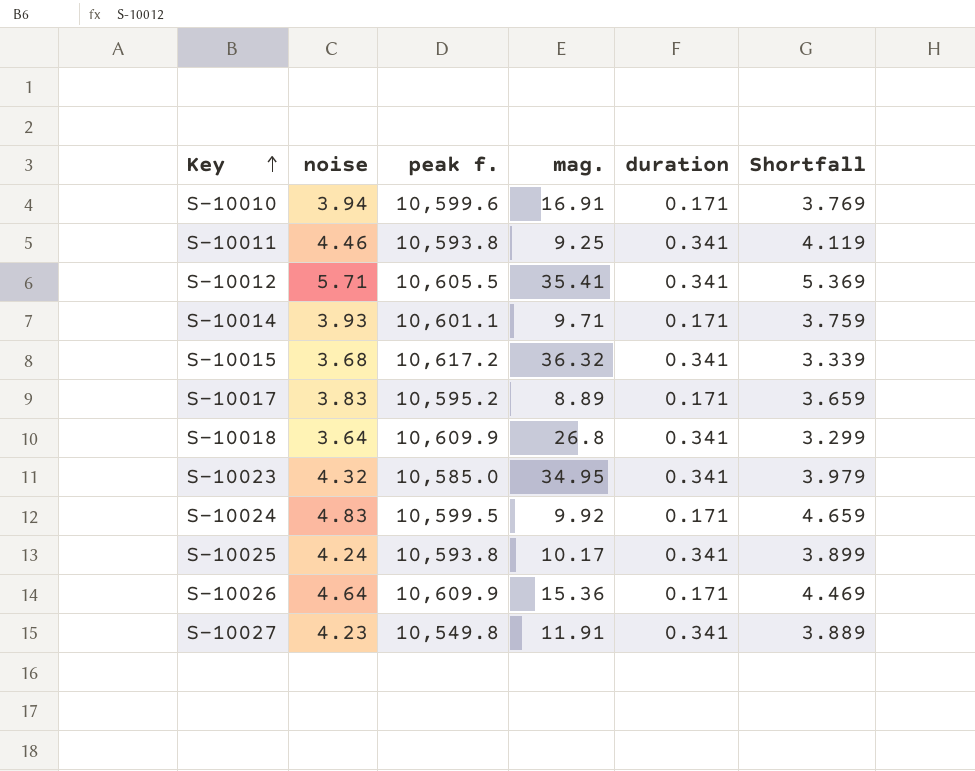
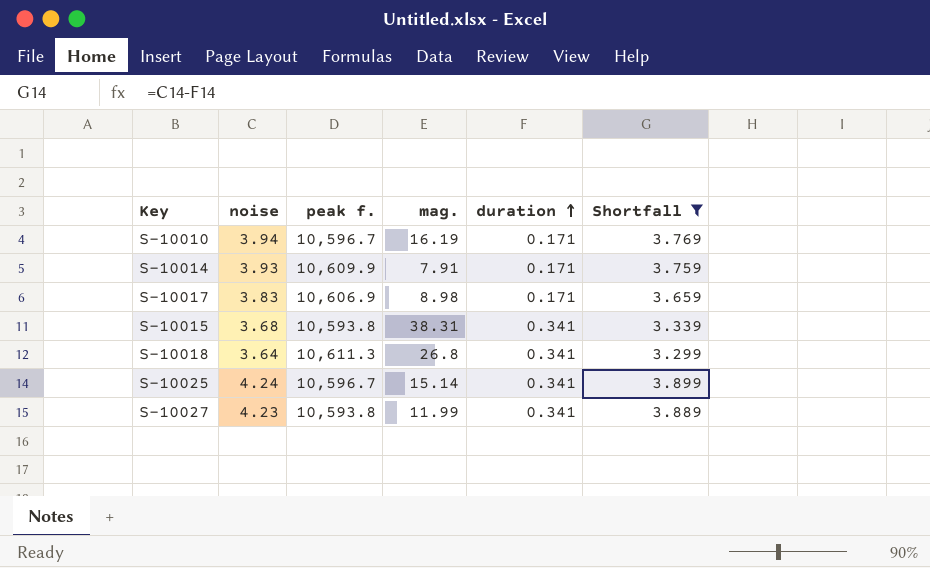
filter: none -> Shortfall <= 3.899
row order: Key ascending -> duration ascending
S-10010 | peak f.: 10,599.6 -> 10,596.7
S-10010 | mag.: 16.91 -> 16.19
S-10014 | peak f.: 10,601.1 -> 10,609.9
S-10014 | mag.: 9.71 -> 7.91
S-10017 | peak f.: 10,595.2 -> 10,606.9
S-10017 | mag.: 8.89 -> 8.98
S-10015 | peak f.: 10,617.2 -> 10,593.8
S-10015 | mag.: 36.32 -> 38.31
S-10018 | peak f.: 10,609.9 -> 10,611.3
S-10025 | peak f.: 10,593.8 -> 10,596.7
S-10025 | mag.: 10.17 -> 15.14
S-10027 | peak f.: 10,549.8 -> 10,593.8
S-10027 | mag.: 11.91 -> 11.99

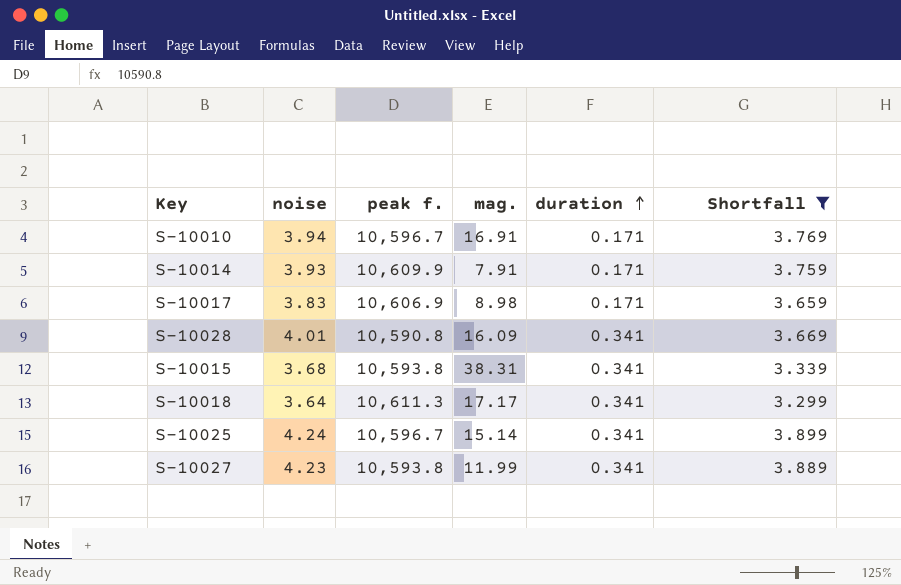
S-10010 | mag.: 16.19 -> 16.91
row S-10028: none -> 4.01 | 10,590.8 | 16.09 | 0.341 | 3.669
S-10018 | mag.: 26.8 -> 17.17

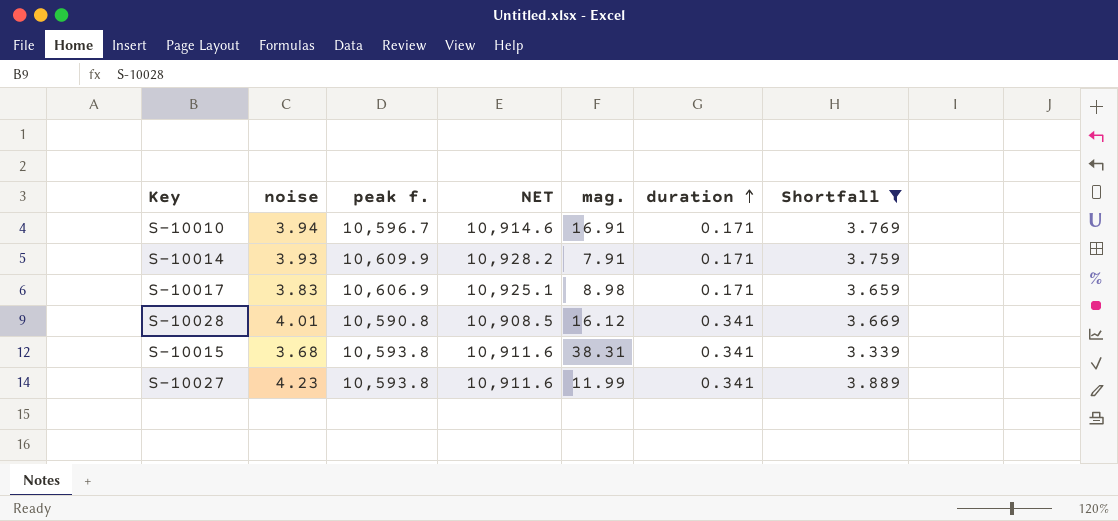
column NET | formula: none -> [peak f.] * 1.03
row S-10018: 3.64 | 10,611.3 | 17.17 | 0.341 | 3.299 -> none
row S-10025: 4.24 | 10,596.7 | 15.14 | 0.341 | 3.899 -> none
S-10028 | mag.: 16.09 -> 16.12

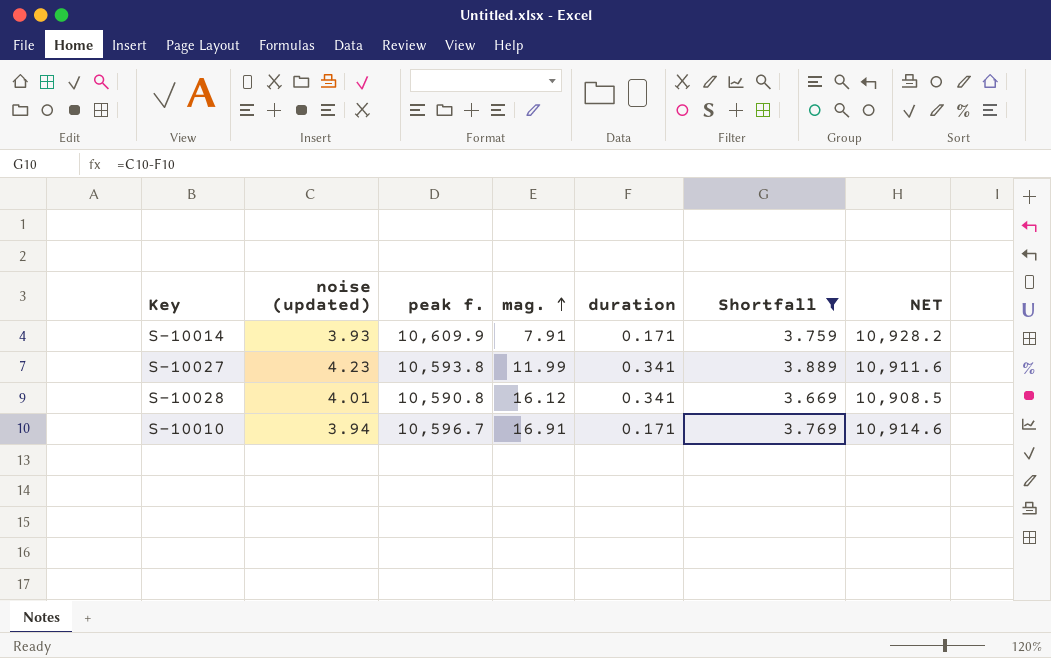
row order: duration ascending -> mag. ascending
column name: noise -> noise (updated)
column NET | position: 4 -> 7
row S-10017: 3.83 | 10,606.9 | 10,925.1 | 8.98 | 0.171 | 3.659 -> none
row S-10015: 3.68 | 10,593.8 | 10,911.6 | 38.31 | 0.341 | 3.339 -> none

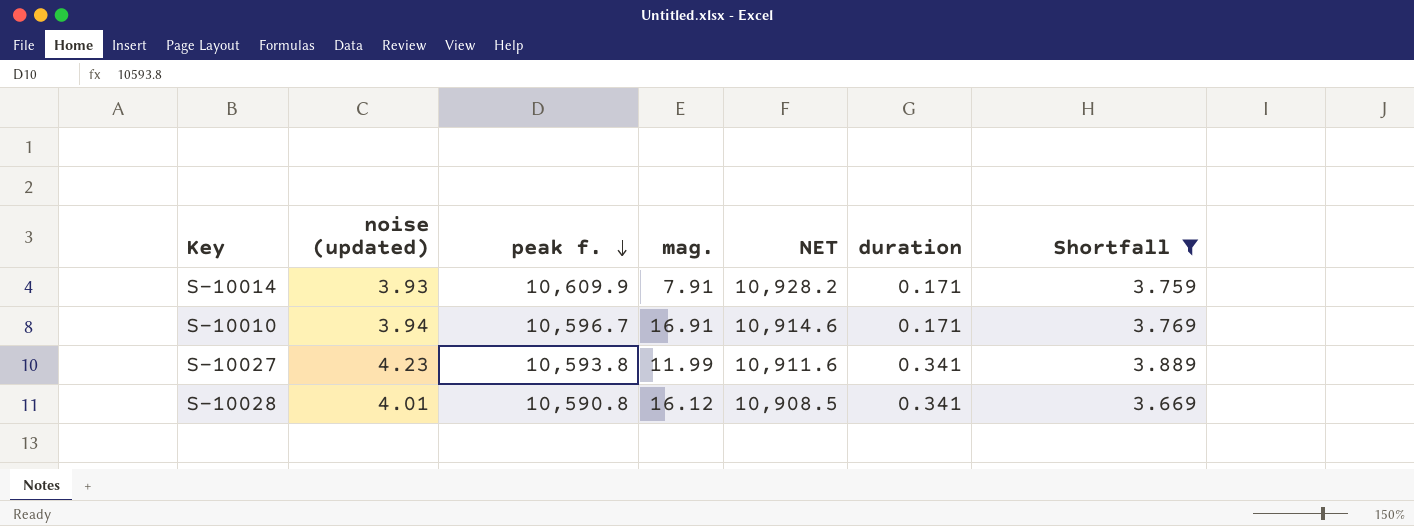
row order: mag. ascending -> peak f. descending
column NET | position: 7 -> 5

